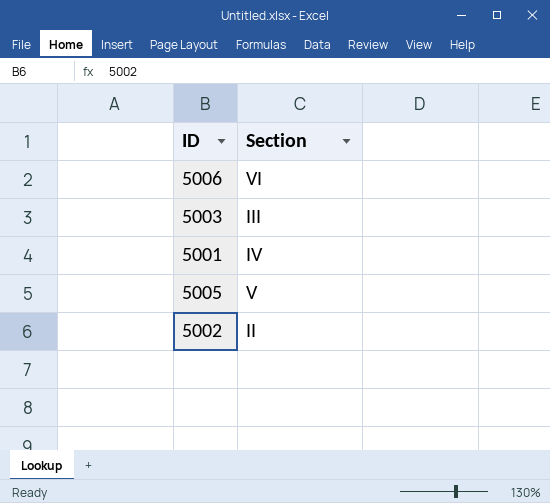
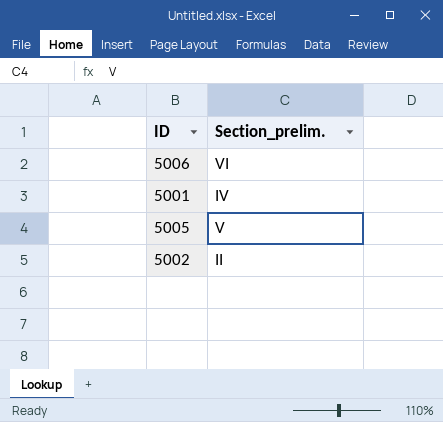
column name: Section -> Section_prelim.
row 5003: III -> none

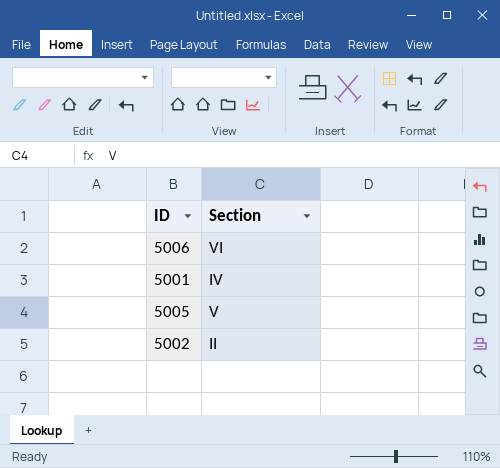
column name: Section_prelim. -> Section

